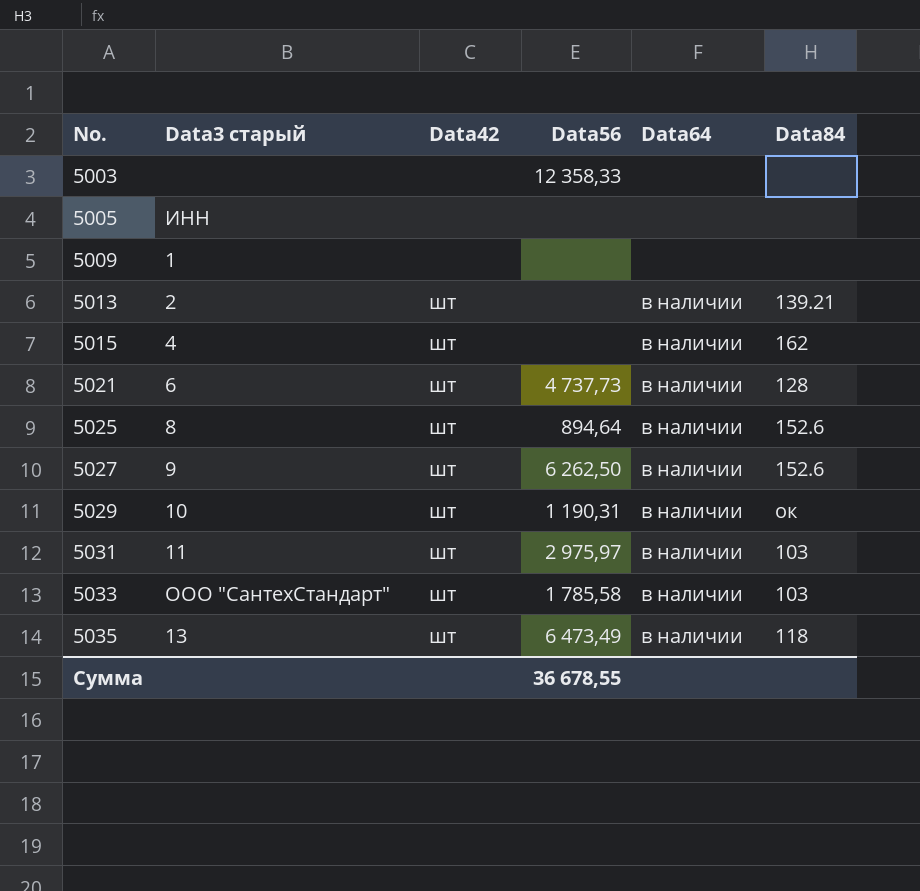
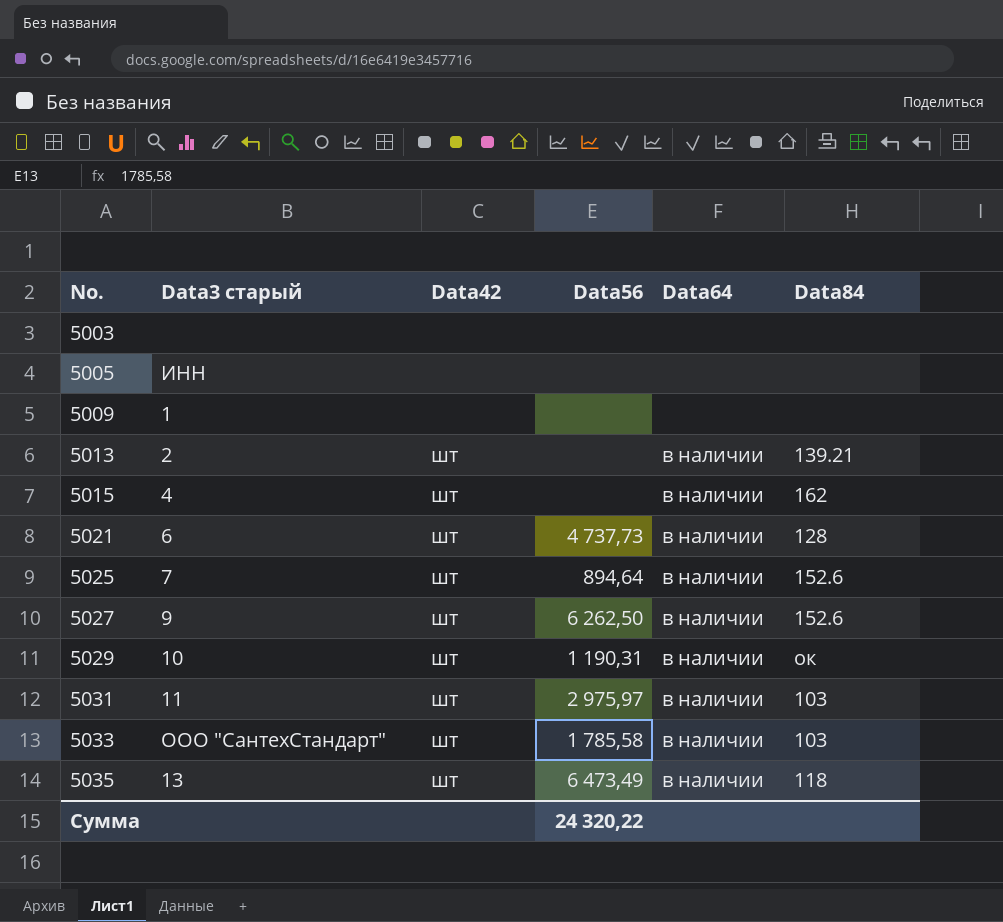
5003 | Data56: 12 358,33 -> none
5025 | Data3 старый: 8 -> 7
Сумма | Data56: 36 678,55 -> 24 320,22

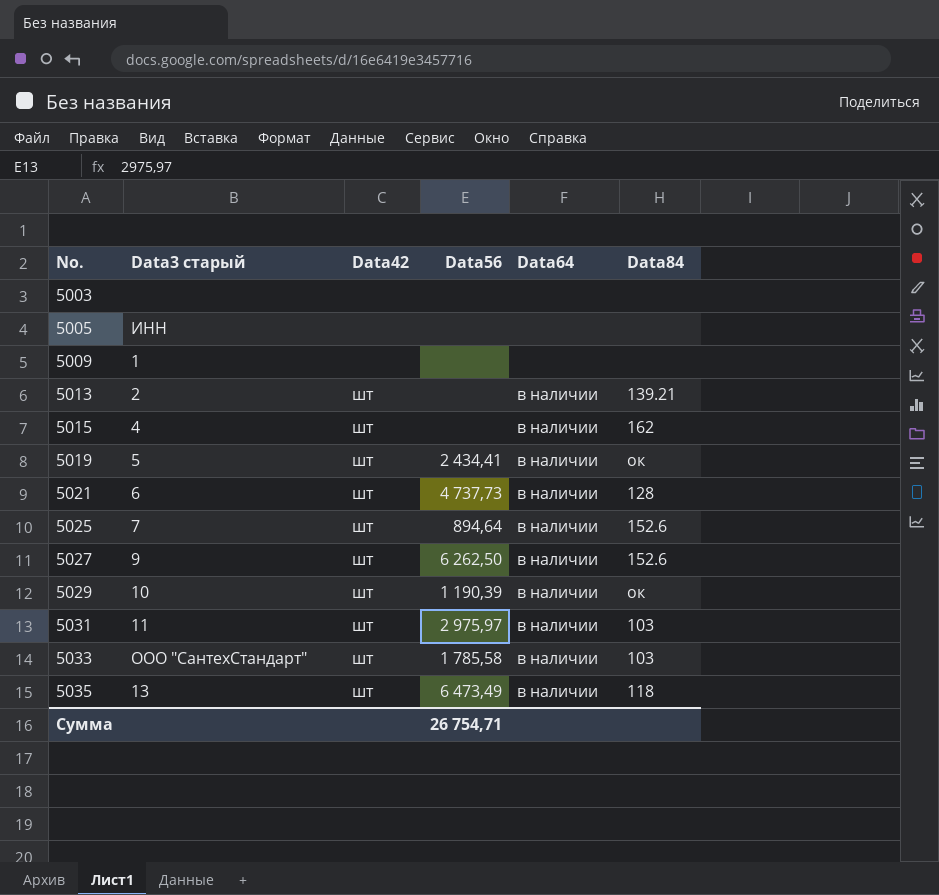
row 5019: none -> 5 | шт | 2 434,41 | в наличии | ок
5029 | Data56: 1 190,31 -> 1 190,39
Сумма | Data56: 24 320,22 -> 26 754,71

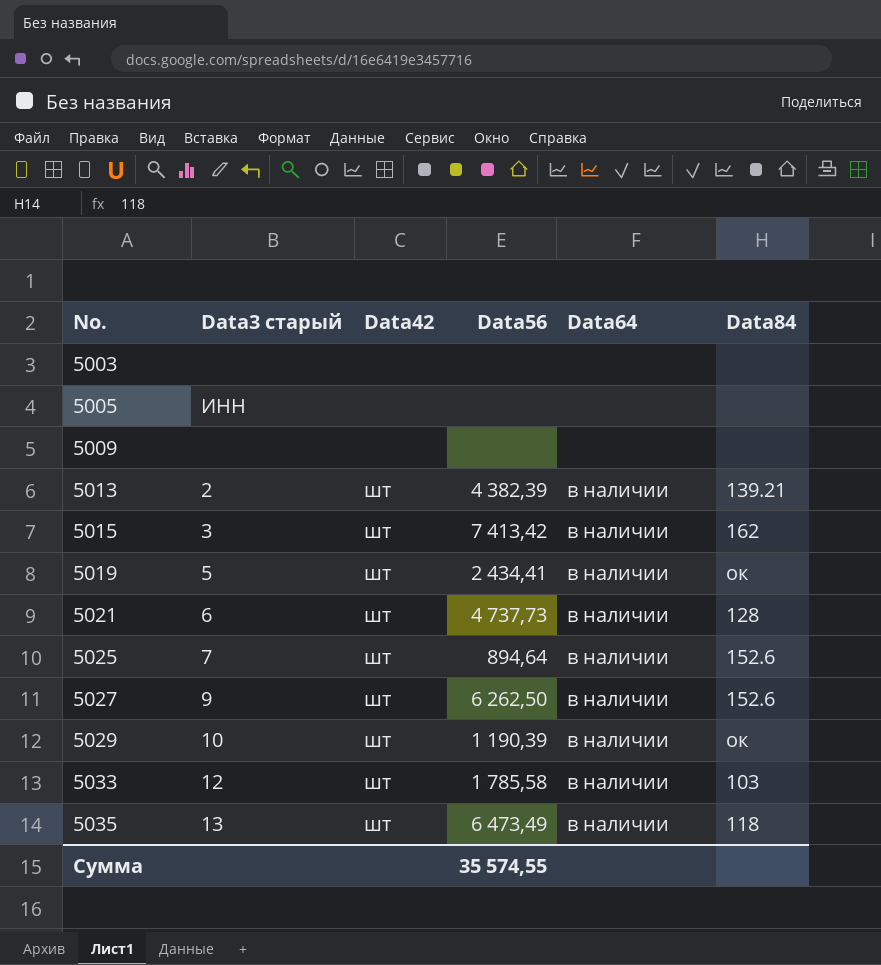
row 5031: 11 | шт | 2 975,97 | в наличии | 103 -> none
5009 | Data3 старый: 1 -> none
5013 | Data56: none -> 4 382,39
5015 | Data3 старый: 4 -> 3
5015 | Data56: none -> 7 413,42
5033 | Data3 старый: ООО "СантехСтандарт" -> 12
Сумма | Data56: 26 754,71 -> 35 574,55

